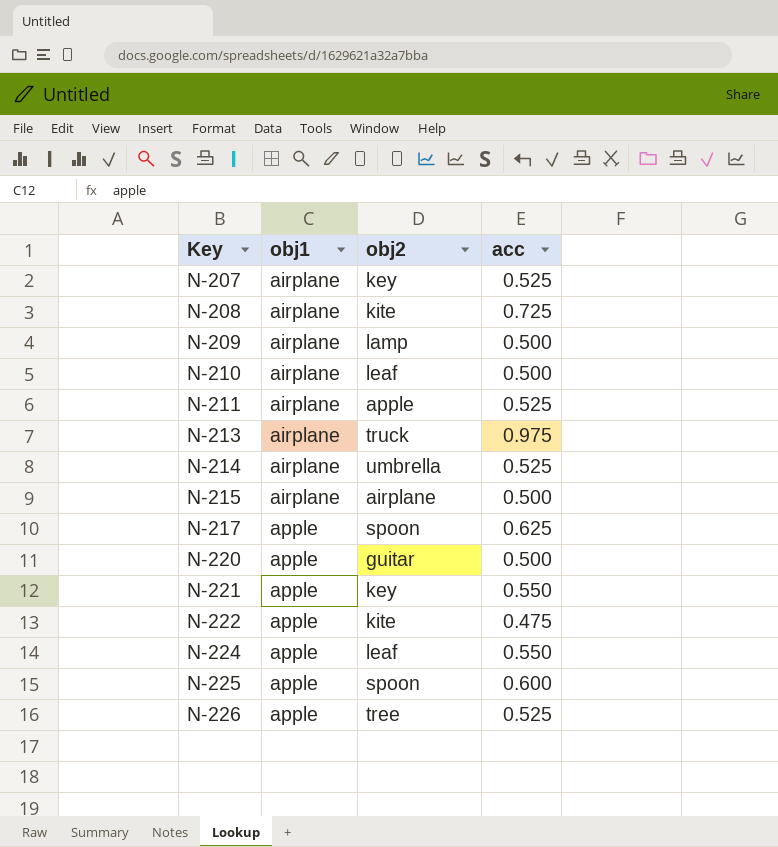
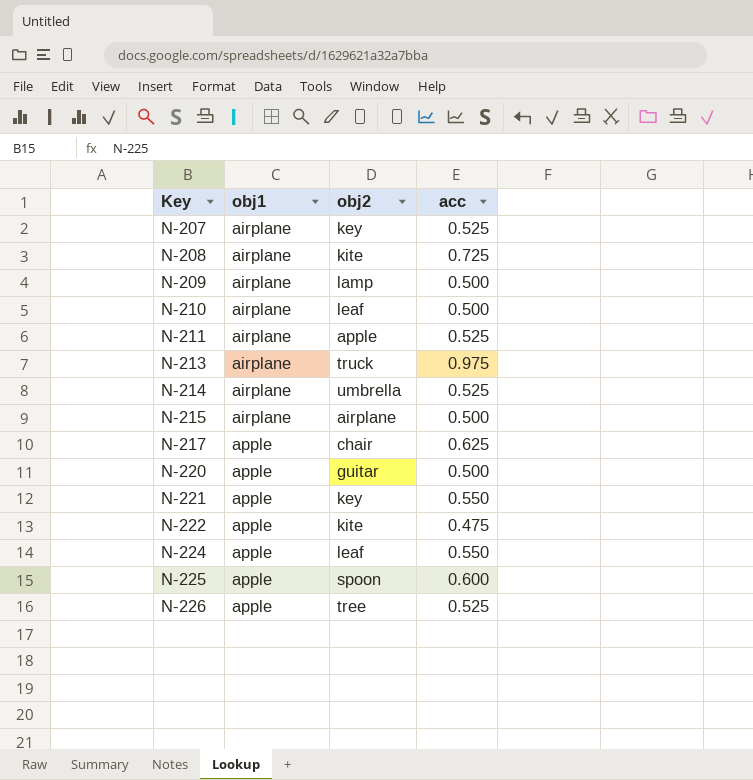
N-217 | obj2: spoon -> chair

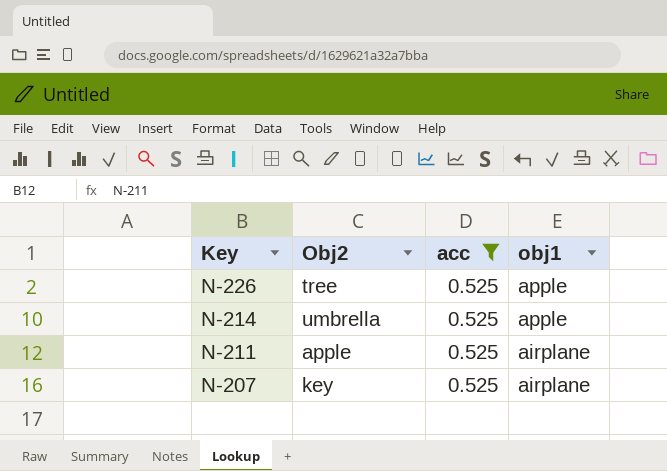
filter: none -> acc = 0.525
row order: Key ascending -> Key descending
column name: obj2 -> Obj2
column obj1 | position: 2 -> 4
N-214 | obj1: airplane -> apple

